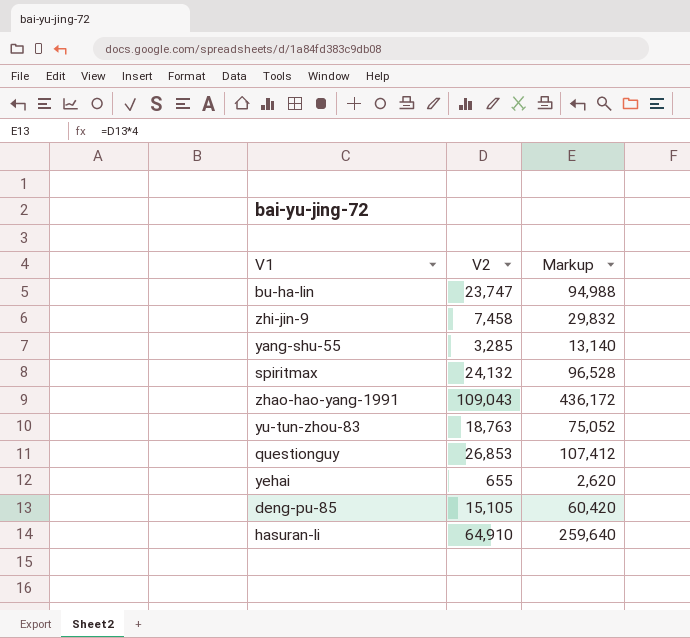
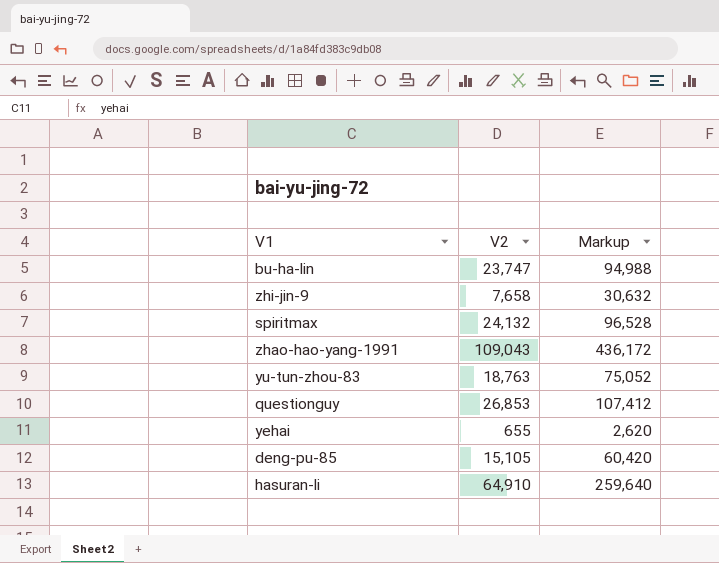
row yang-shu-55: 3,285 | 13,140 -> none
zhi-jin-9 | V2: 7,458 -> 7,658
zhi-jin-9 | Markup: 29,832 -> 30,632

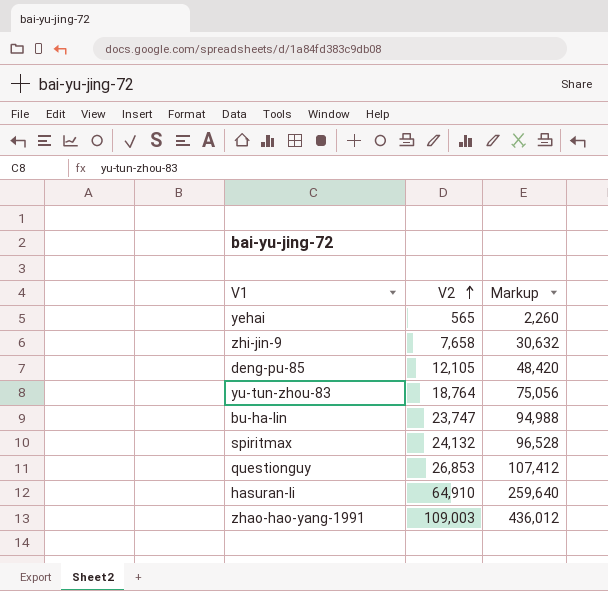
row order: none -> V2 ascending
yehai | V2: 655 -> 565
yehai | Markup: 2,620 -> 2,260
deng-pu-85 | V2: 15,105 -> 12,105
deng-pu-85 | Markup: 60,420 -> 48,420
yu-tun-zhou-83 | V2: 18,763 -> 18,764
yu-tun-zhou-83 | Markup: 75,052 -> 75,056
zhao-hao-yang-1991 | V2: 109,043 -> 109,003
zhao-hao-yang-1991 | Markup: 436,172 -> 436,012

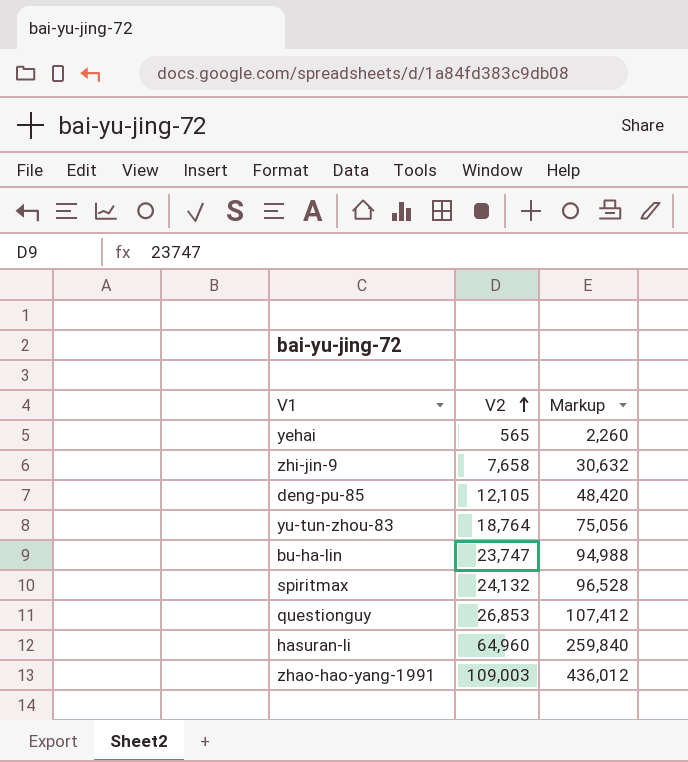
hasuran-li | V2: 64,910 -> 64,960
hasuran-li | Markup: 259,640 -> 259,840

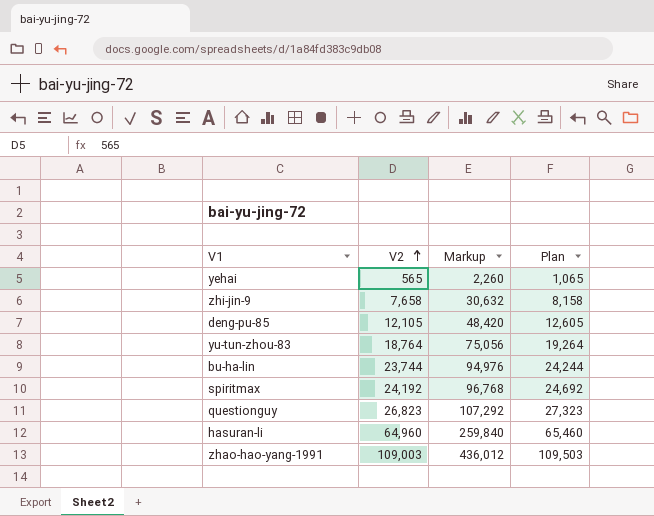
column Plan | formula: none -> [V2] + 500
bu-ha-lin | V2: 23,747 -> 23,744
bu-ha-lin | Markup: 94,988 -> 94,976
spiritmax | V2: 24,132 -> 24,192
spiritmax | Markup: 96,528 -> 96,768
questionguy | V2: 26,853 -> 26,823
questionguy | Markup: 107,412 -> 107,292

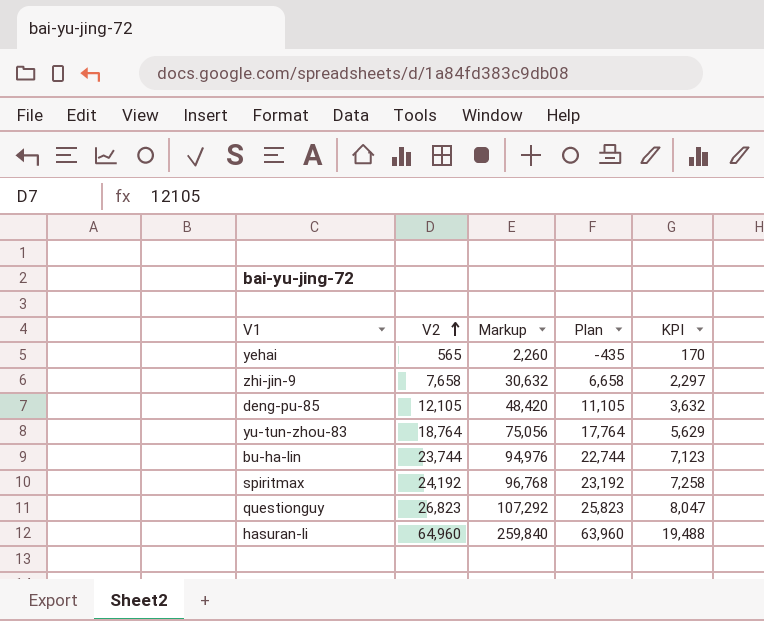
column Plan | formula: [V2] + 500 -> [V2] - 1000
column KPI | formula: none -> [V2] * 0.3
row zhao-hao-yang-1991: 109,003 | 436,012 | 109,503 -> none

